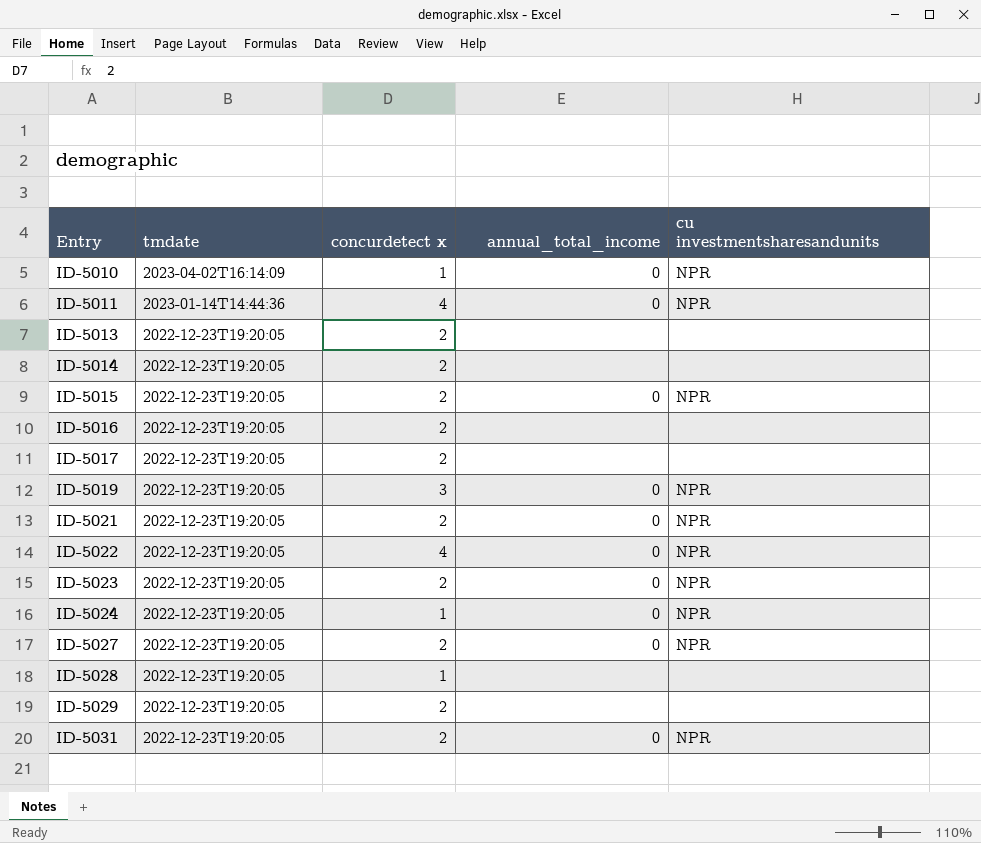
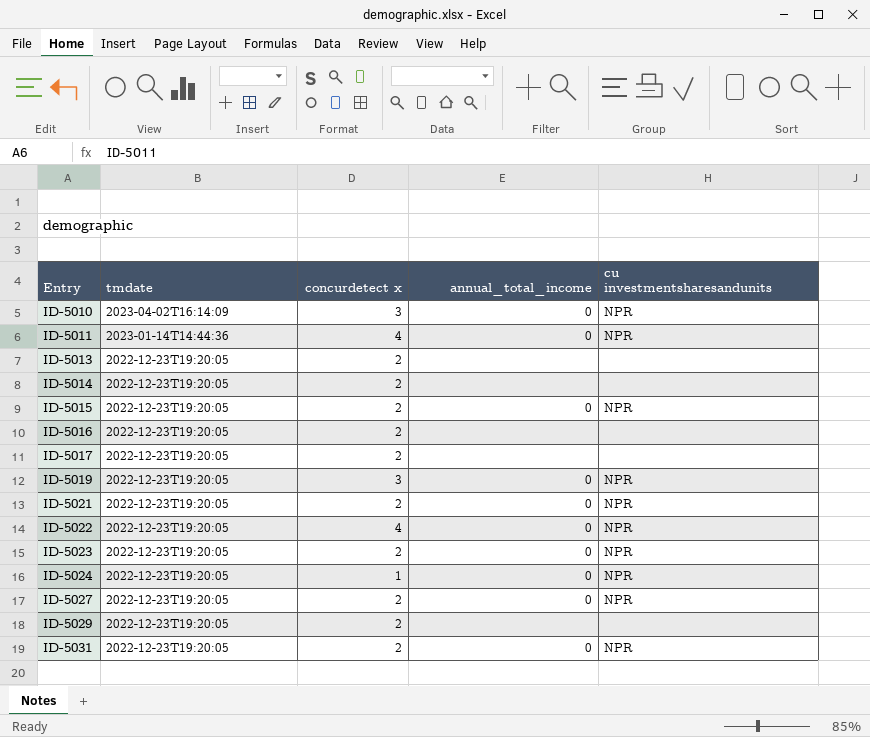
row ID-5028: 2022-12-23T19:20:05 | 1 | none | none -> none
ID-5010 | concurdetect x: 1 -> 3

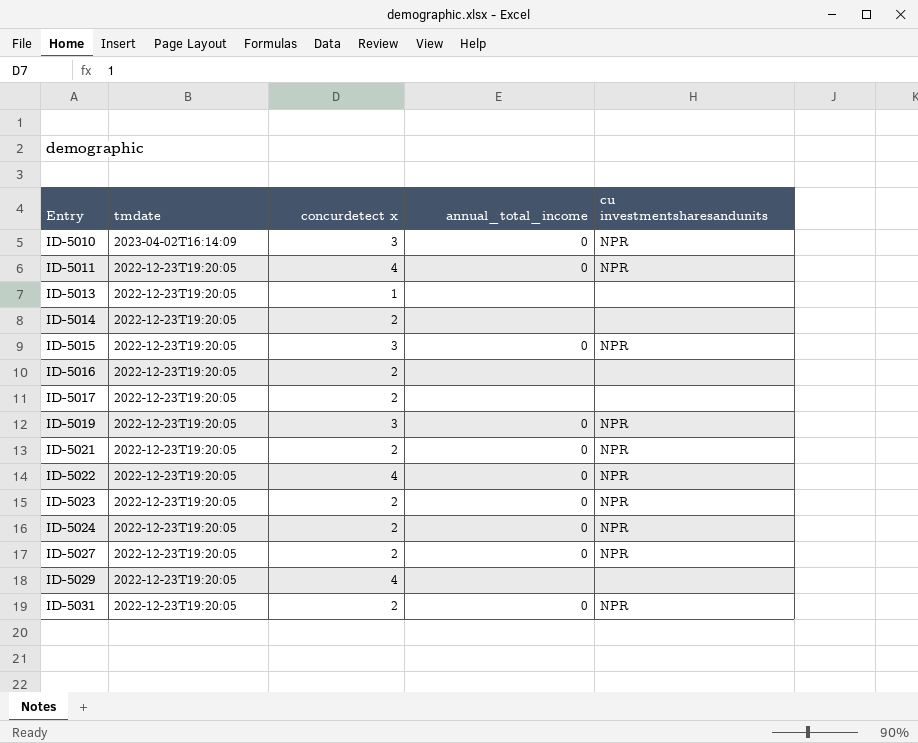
ID-5011 | tmdate: 2023-01-14T14:44:36 -> 2022-12-23T19:20:05
ID-5013 | concurdetect x: 2 -> 1
ID-5015 | concurdetect x: 2 -> 3
ID-5024 | concurdetect x: 1 -> 2
ID-5029 | concurdetect x: 2 -> 4

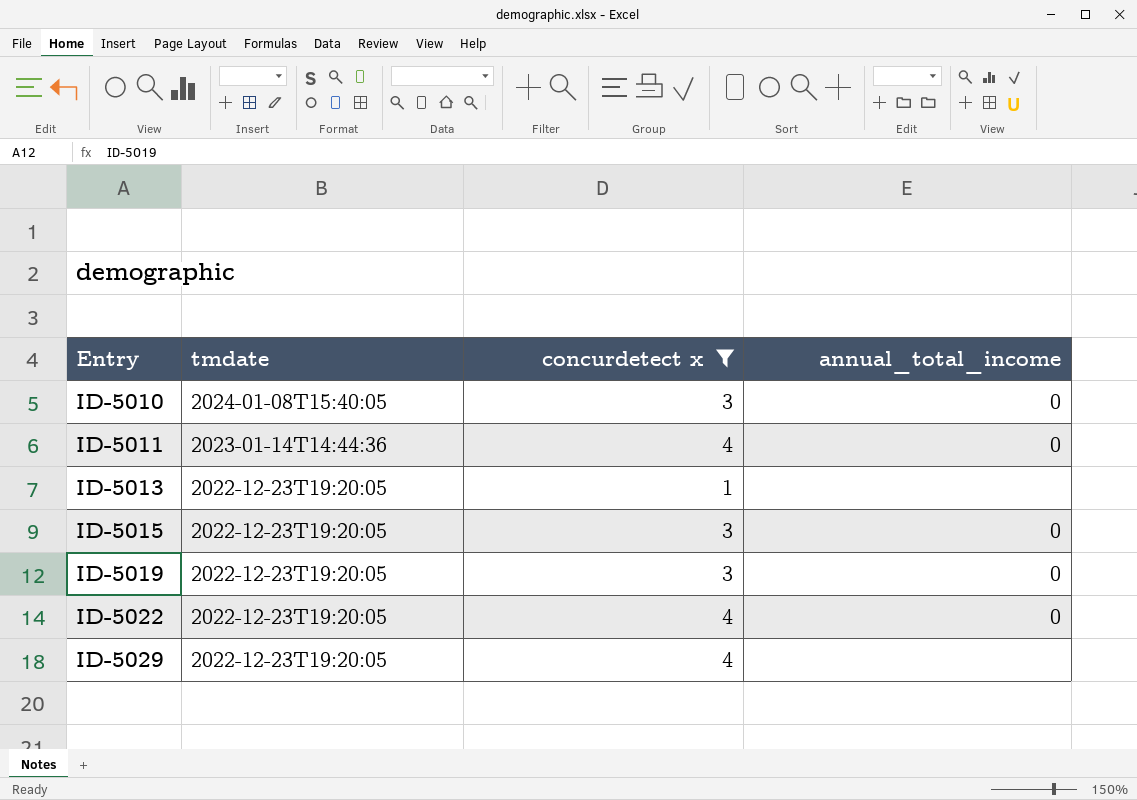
filter: none -> concurdetect x != 2
column cu investmentsharesandunits | position: 5 -> none
ID-5010 | tmdate: 2023-04-02T16:14:09 -> 2024-01-08T15:40:05
ID-5011 | tmdate: 2022-12-23T19:20:05 -> 2023-01-14T14:44:36

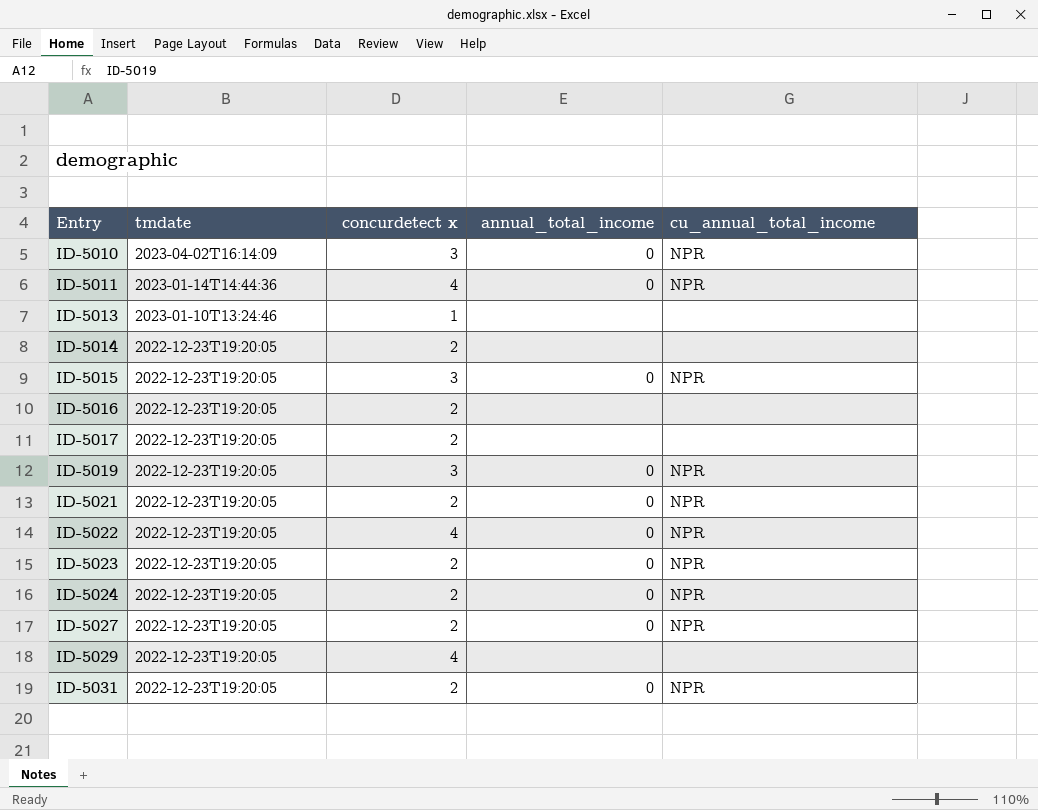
filter: concurdetect x != 2 -> none
column cu_annual_total_income | position: none -> 5
ID-5010 | tmdate: 2024-01-08T15:40:05 -> 2023-04-02T16:14:09
ID-5013 | tmdate: 2022-12-23T19:20:05 -> 2023-01-10T13:24:46

